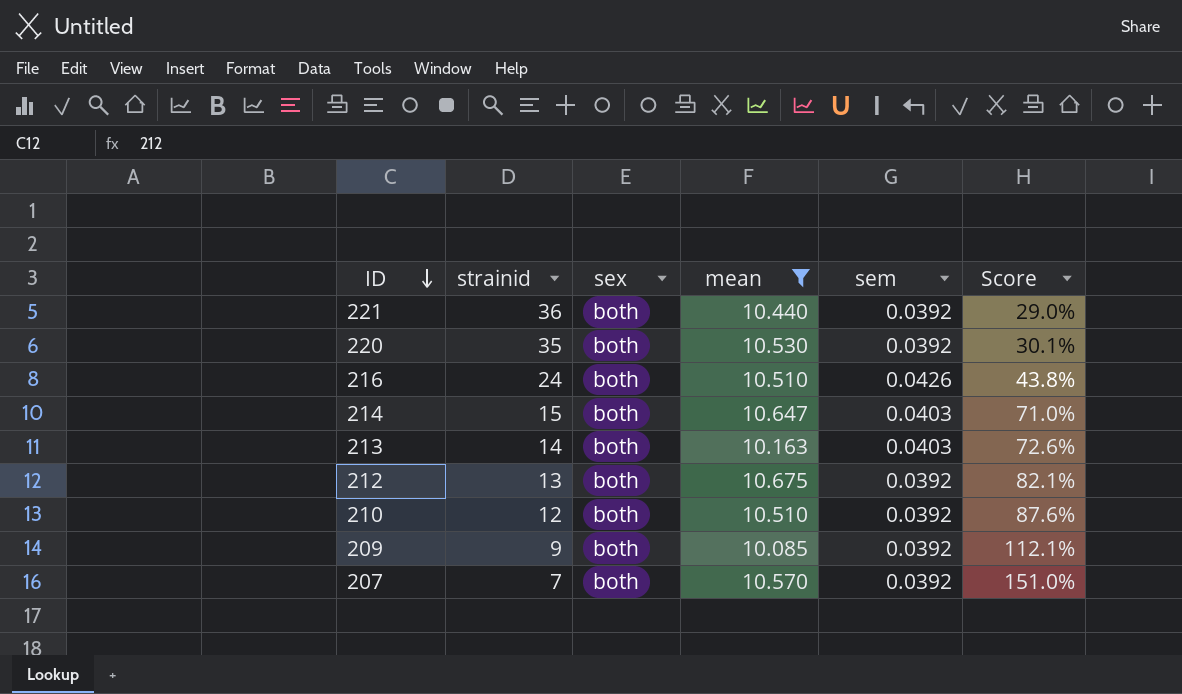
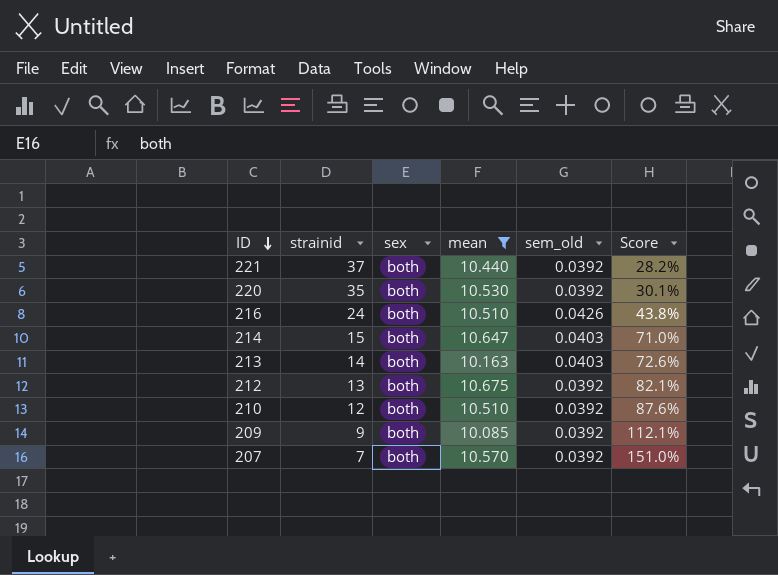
column name: sem -> sem_old
221 | strainid: 36 -> 37
221 | Score: 29.0% -> 28.2%

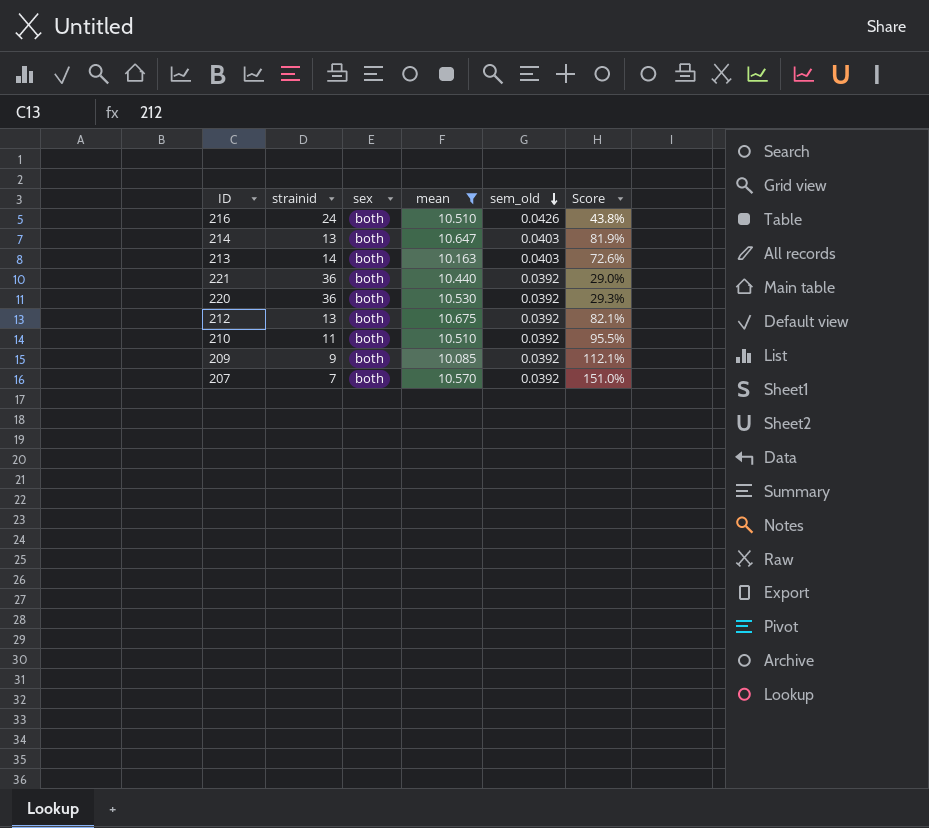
row order: ID descending -> sem_old descending
214 | strainid: 15 -> 13
214 | Score: 71.0% -> 81.9%
221 | strainid: 37 -> 36
221 | Score: 28.2% -> 29.0%
220 | strainid: 35 -> 36
220 | Score: 30.1% -> 29.3%
210 | strainid: 12 -> 11
210 | Score: 87.6% -> 95.5%

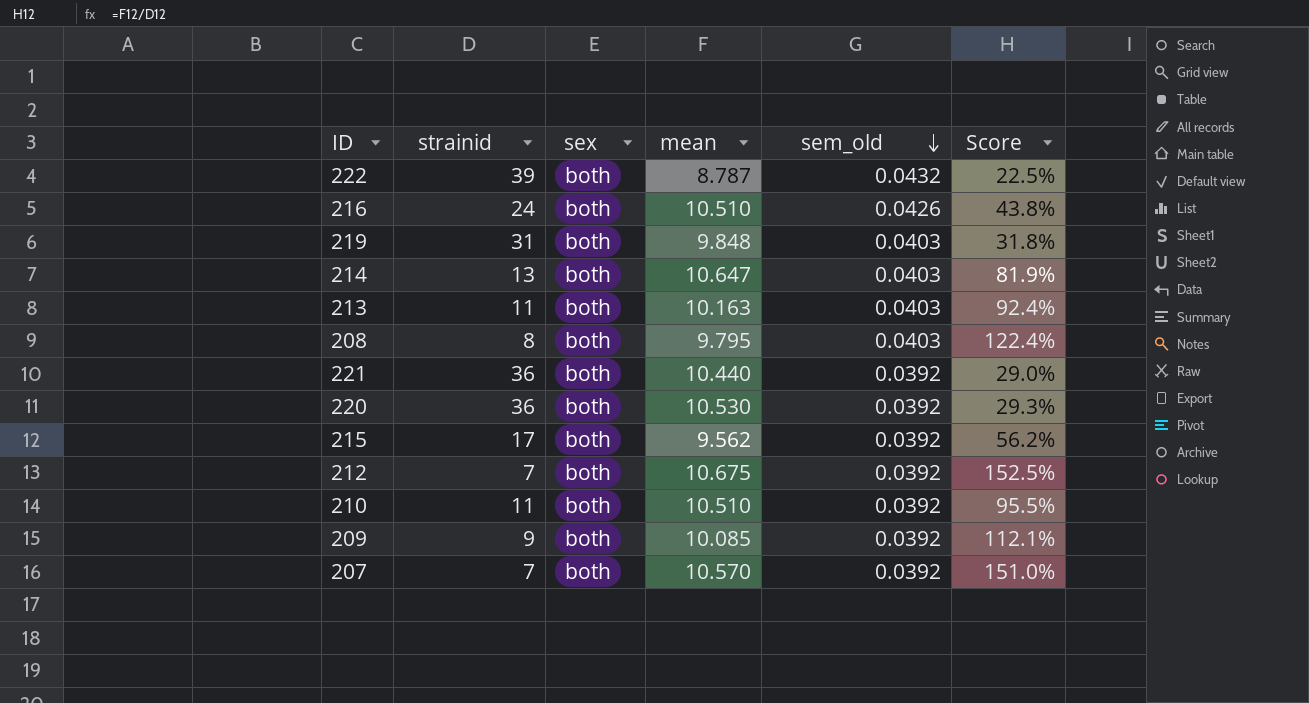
filter: mean >= 10.085 -> none
213 | strainid: 14 -> 11
213 | Score: 72.6% -> 92.4%
212 | strainid: 13 -> 7
212 | Score: 82.1% -> 152.5%

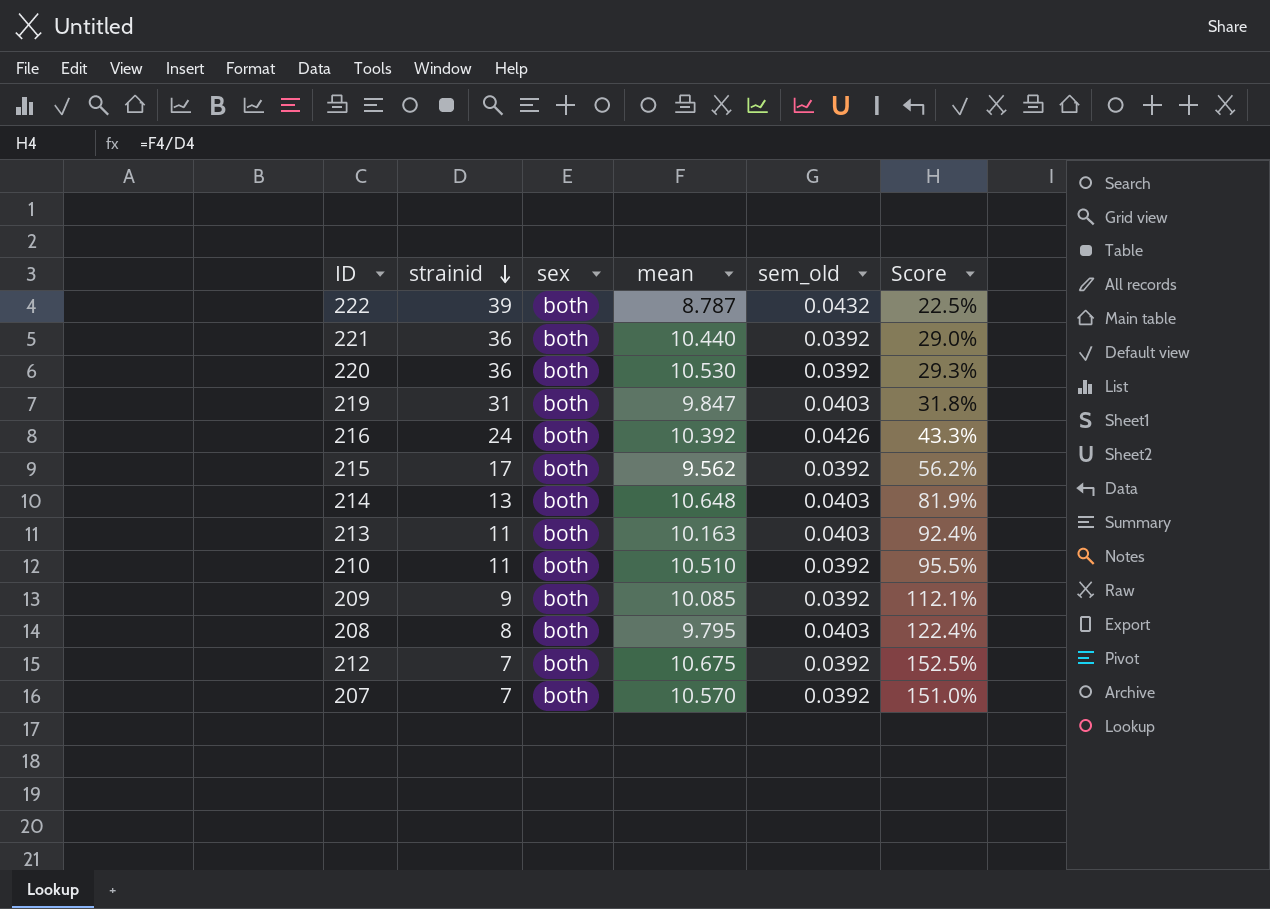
row order: sem_old descending -> strainid descending
219 | mean: 9.848 -> 9.847
216 | mean: 10.510 -> 10.392
216 | Score: 43.8% -> 43.3%
214 | mean: 10.647 -> 10.648

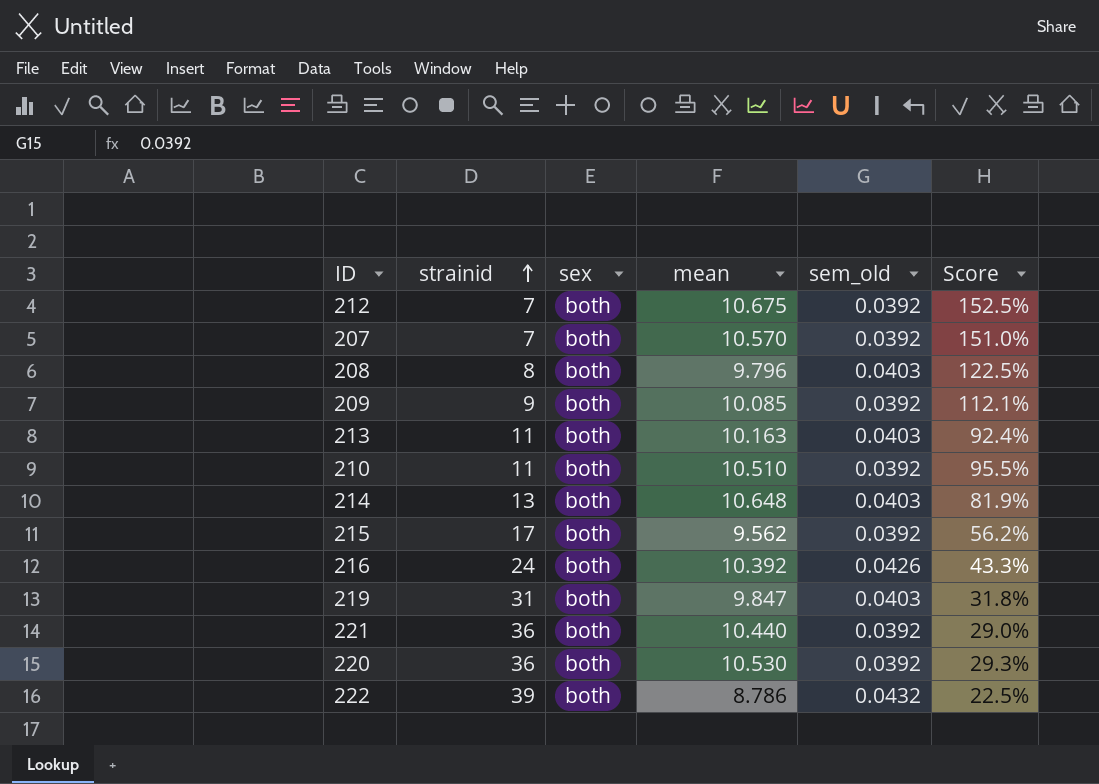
row order: strainid descending -> strainid ascending
208 | mean: 9.795 -> 9.796
208 | Score: 122.4% -> 122.5%
222 | mean: 8.787 -> 8.786

